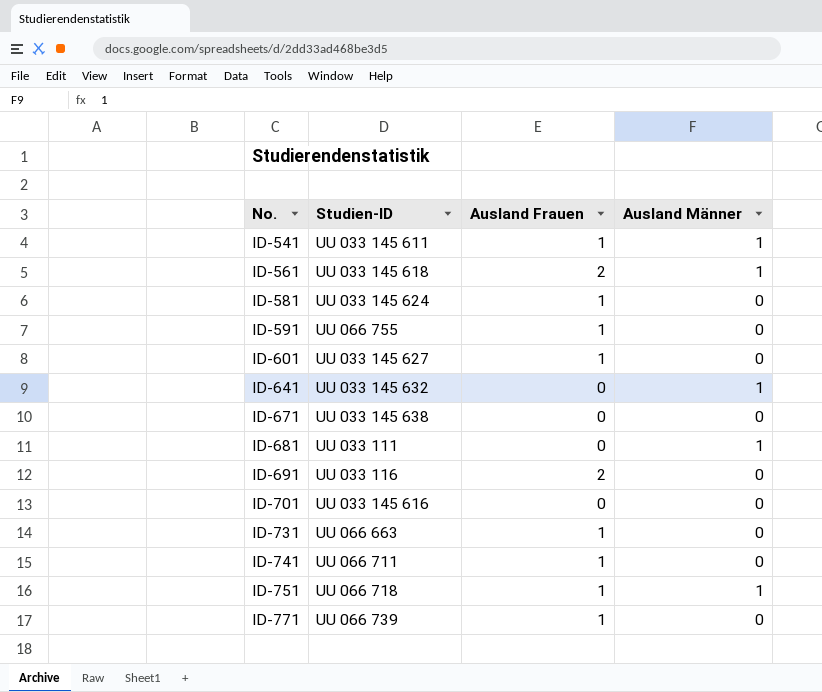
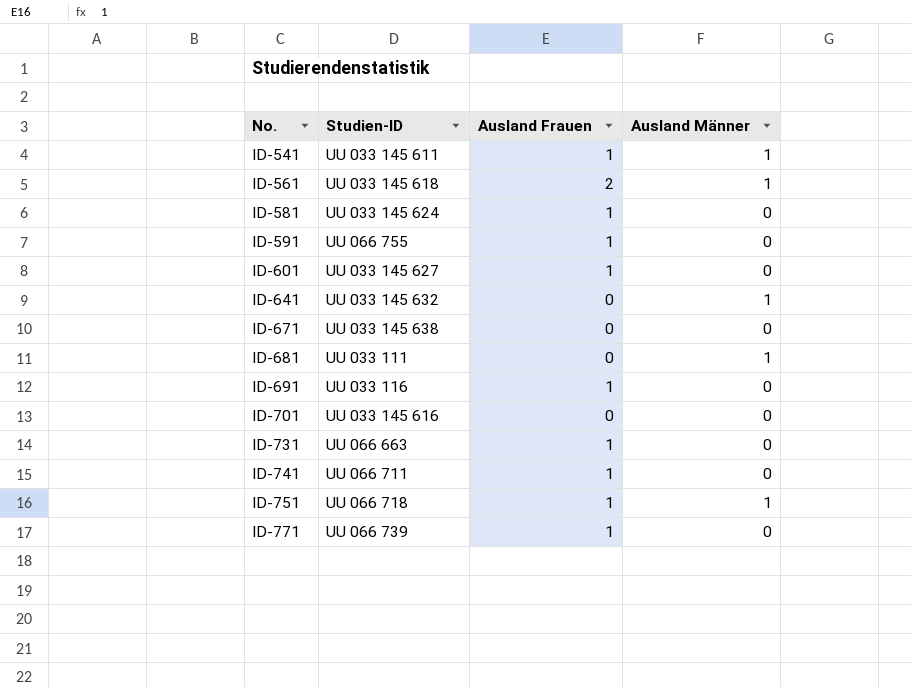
ID-691 | Ausland Frauen: 2 -> 1

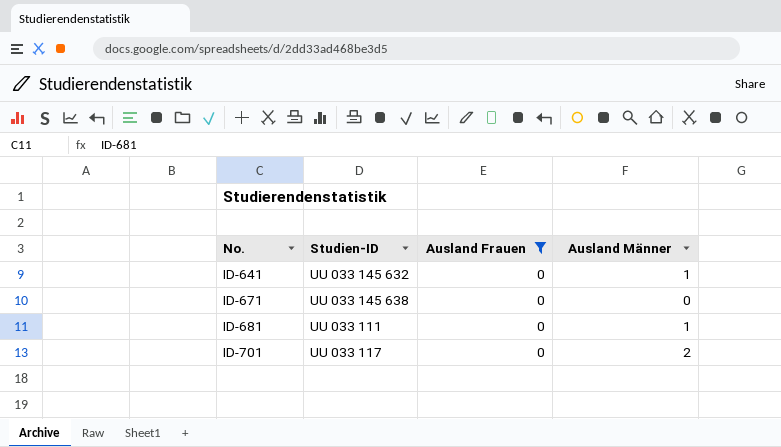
filter: none -> Ausland Frauen = 0
ID-701 | Studien-ID: UU 033 145 616 -> UU 033 117
ID-701 | Ausland Männer: 0 -> 2

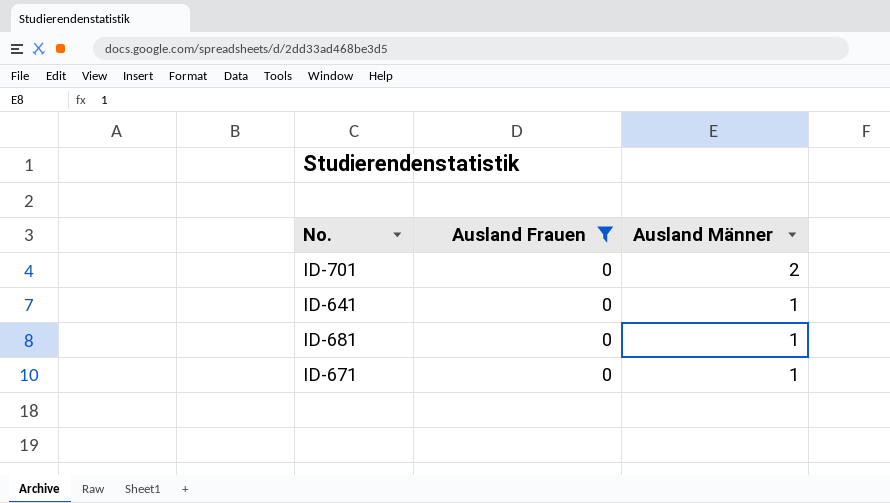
row order: No. ascending -> Ausland Männer descending
column Studien-ID | position: 2 -> none
ID-671 | Ausland Männer: 0 -> 1

